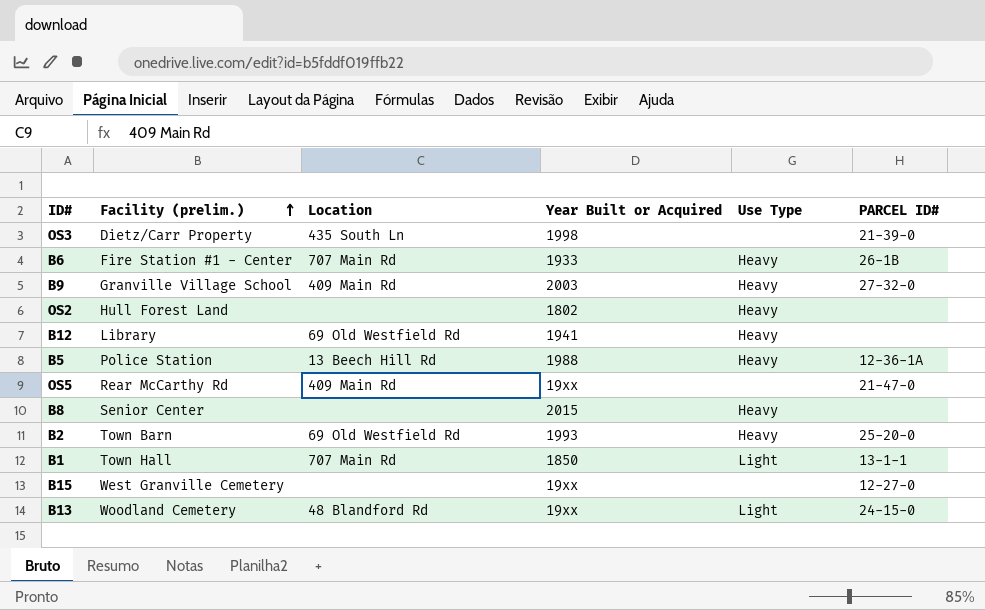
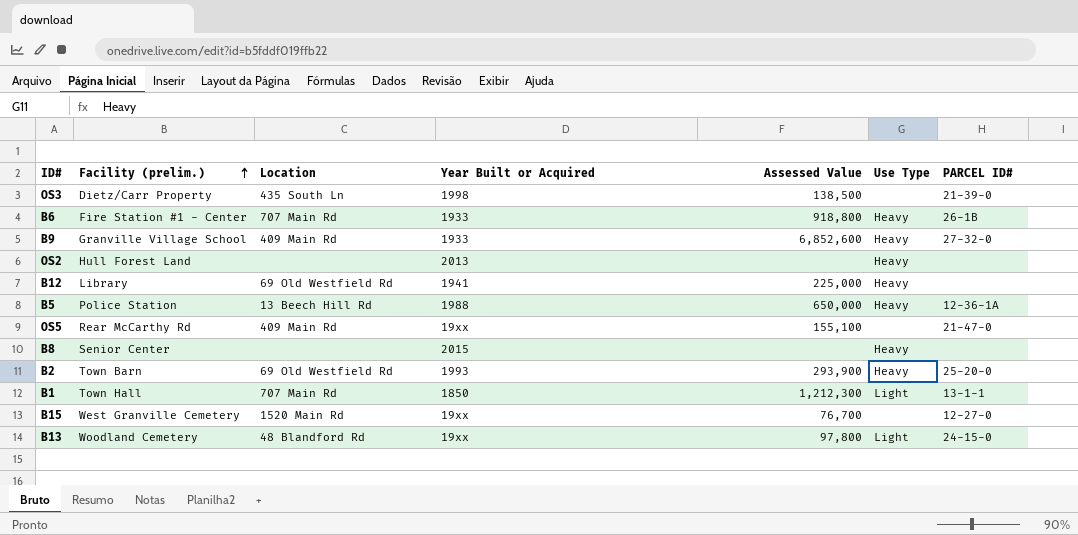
column Assessed Value | position: none -> 5
B9 | Year Built or Acquired: 2003 -> 1933
OS2 | Year Built or Acquired: 1802 -> 2013
B15 | Location: none -> 1520 Main Rd

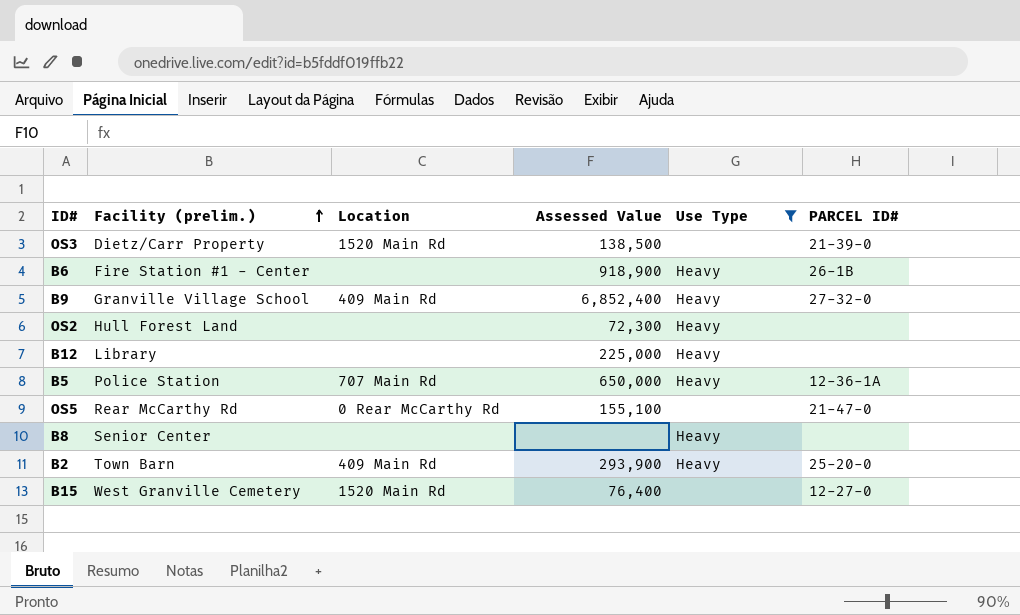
filter: none -> Use Type != Light
column Year Built or Acquired | position: 4 -> none
OS3 | Location: 435 South Ln -> 1520 Main Rd
B6 | Location: 707 Main Rd -> none
B6 | Assessed Value: 918,800 -> 918,900
B9 | Assessed Value: 6,852,600 -> 6,852,400
OS2 | Assessed Value: none -> 72,300
B12 | Location: 69 Old Westfield Rd -> none
B5 | Location: 13 Beech Hill Rd -> 707 Main Rd
OS5 | Location: 409 Main Rd -> 0 Rear McCarthy Rd
B2 | Location: 69 Old Westfield Rd -> 409 Main Rd
B15 | Assessed Value: 76,700 -> 76,400

